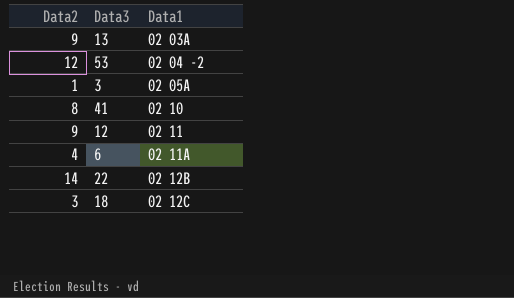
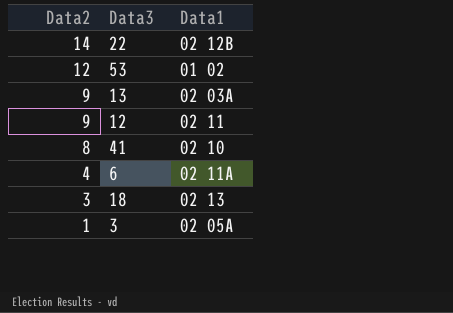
row order: Data1 ascending -> Data2 descending
53 | Data1: 02 04 -2 -> 01 02
18 | Data1: 02 12C -> 02 13

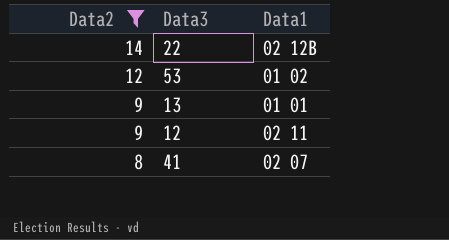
filter: none -> Data2 >= 8
13 | Data1: 02 03A -> 01 01
41 | Data1: 02 10 -> 02 07

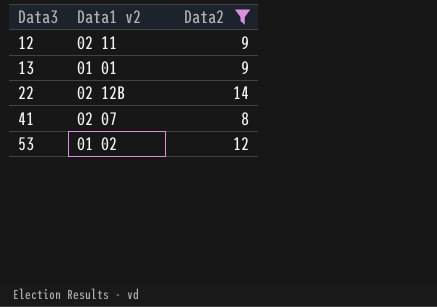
row order: Data2 descending -> Data3 ascending
column name: Data1 -> Data1 v2
column Data2 | position: 1 -> 3

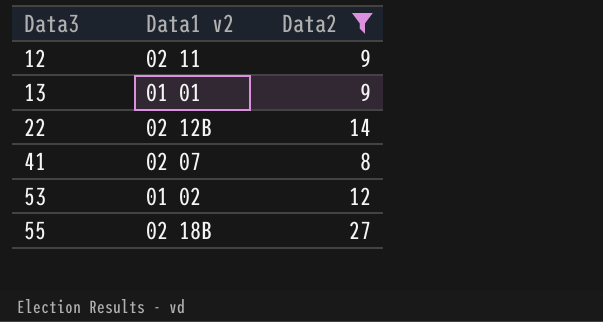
row 55: none -> 02 18B | 27

